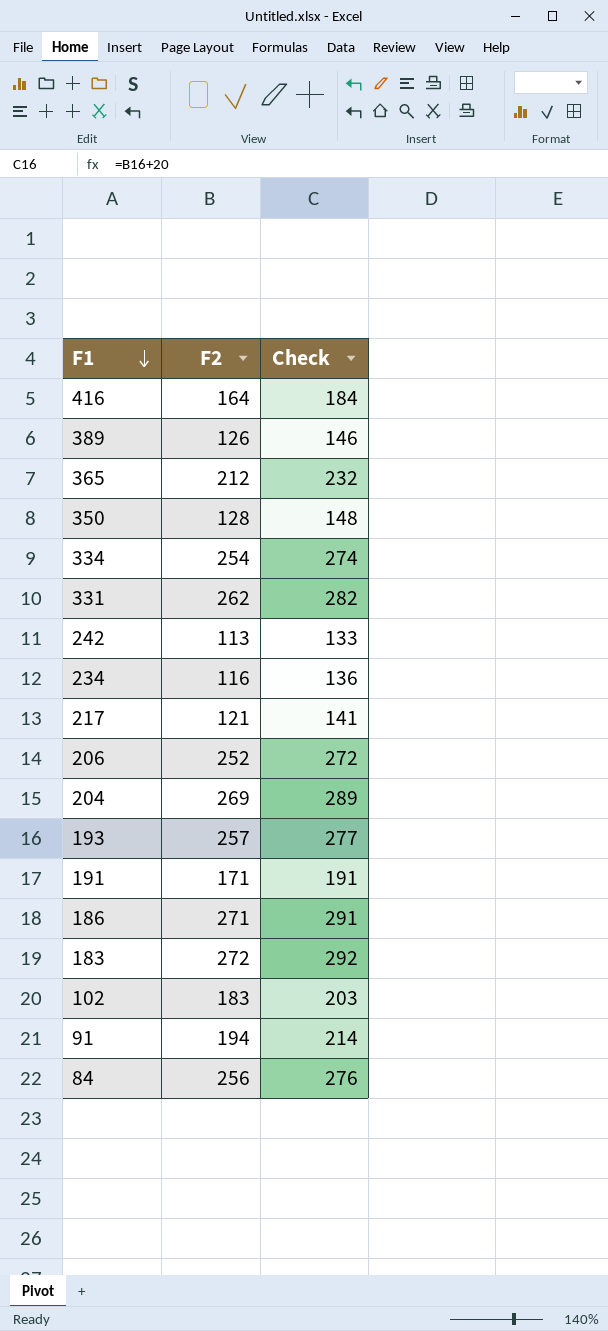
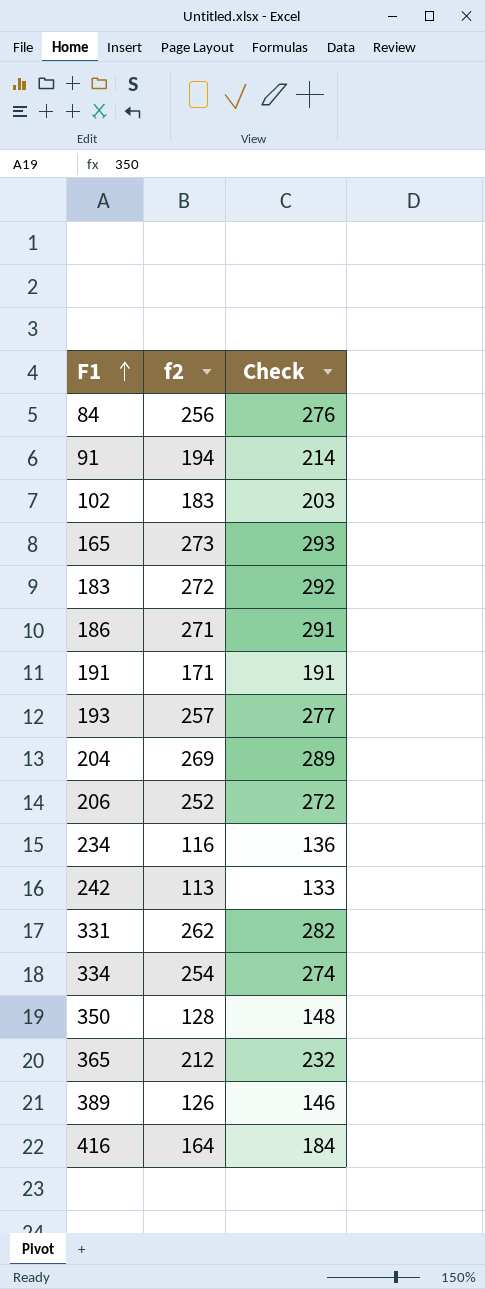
row order: F1 descending -> F1 ascending
column name: F2 -> f2
row 217: 121 | 141 -> none
row 165: none -> 273 | 293

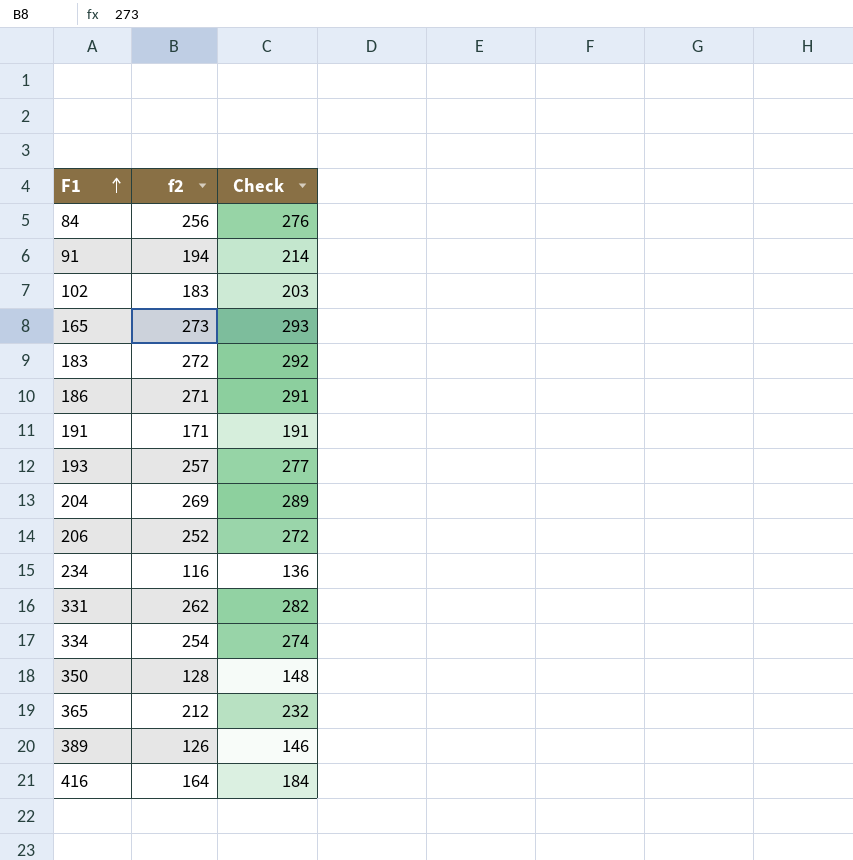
row 242: 113 | 133 -> none

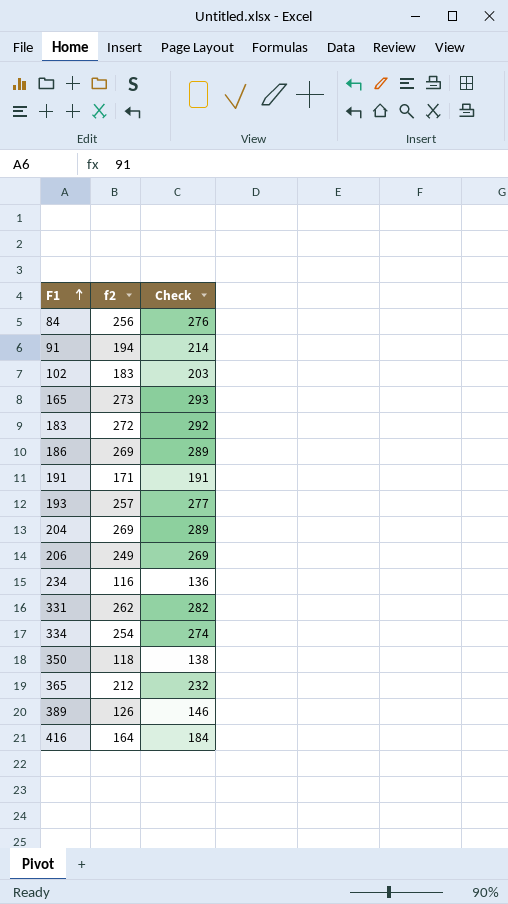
186 | f2: 271 -> 269
186 | Check: 291 -> 289
206 | f2: 252 -> 249
206 | Check: 272 -> 269
350 | f2: 128 -> 118
350 | Check: 148 -> 138

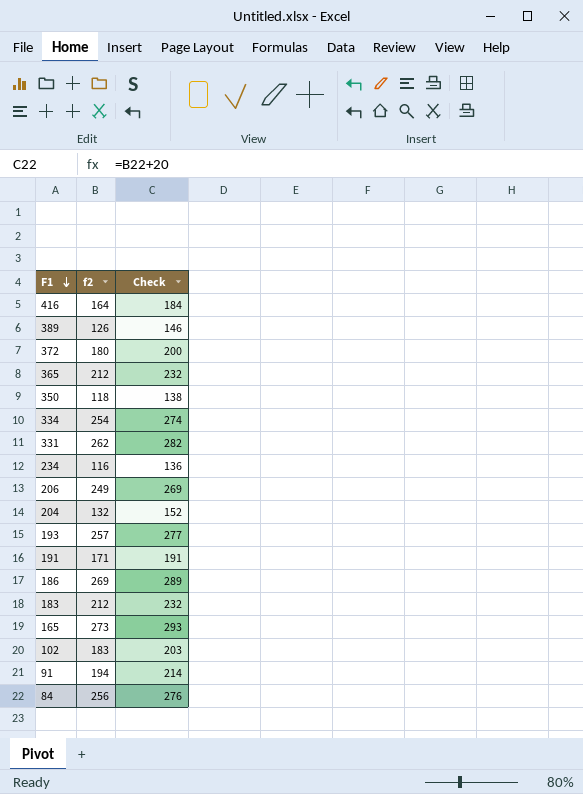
row order: F1 ascending -> F1 descending
row 372: none -> 180 | 200
204 | f2: 269 -> 132
204 | Check: 289 -> 152
183 | f2: 272 -> 212
183 | Check: 292 -> 232

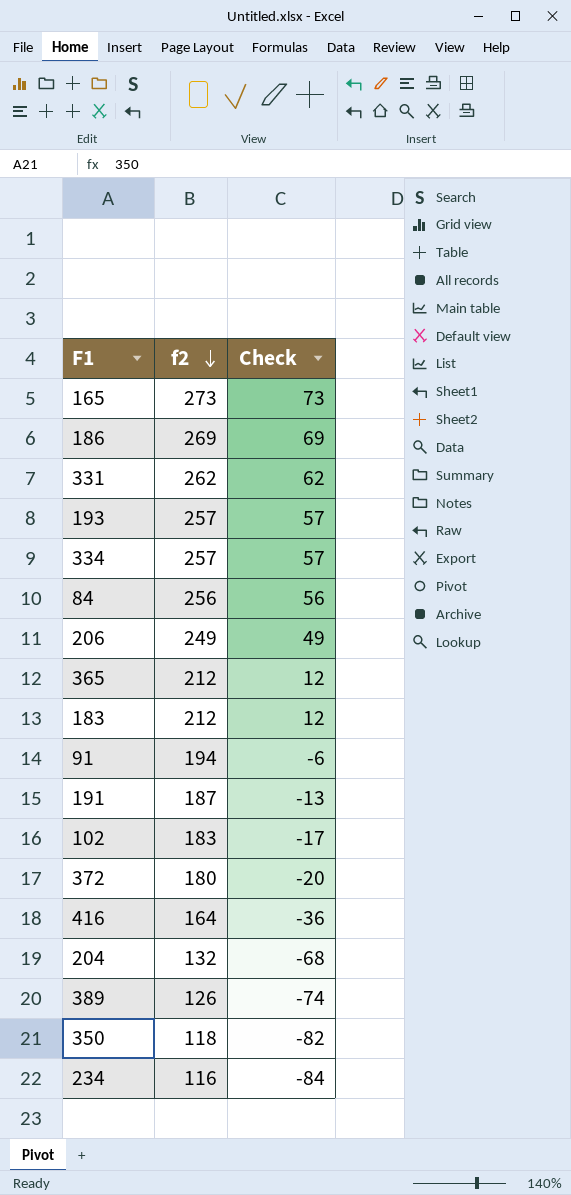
row order: F1 descending -> f2 descending
column Check | formula: [f2] + 20 -> [f2] - 200
334 | f2: 254 -> 257
191 | f2: 171 -> 187

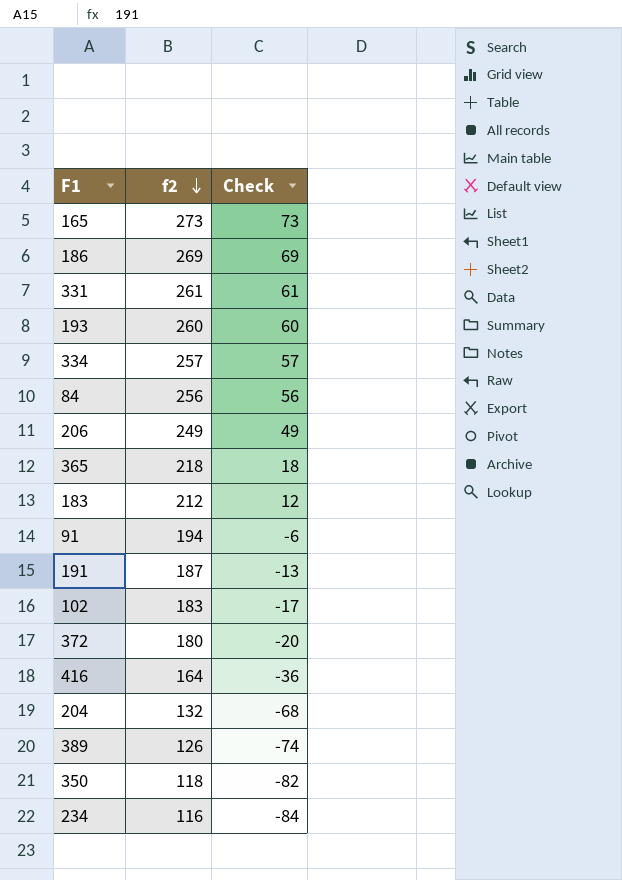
331 | f2: 262 -> 261
331 | Check: 62 -> 61
193 | f2: 257 -> 260
193 | Check: 57 -> 60
365 | f2: 212 -> 218
365 | Check: 12 -> 18

